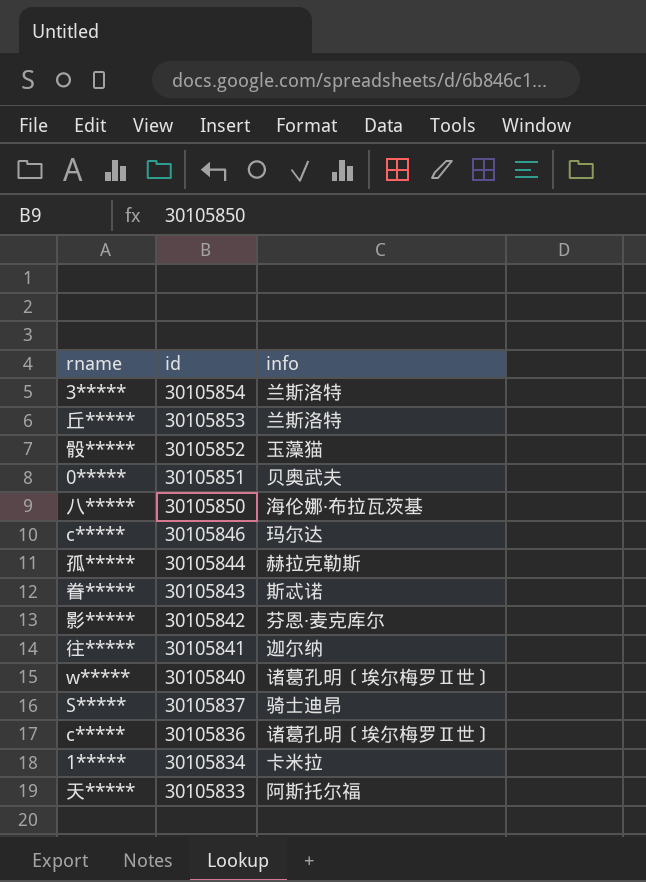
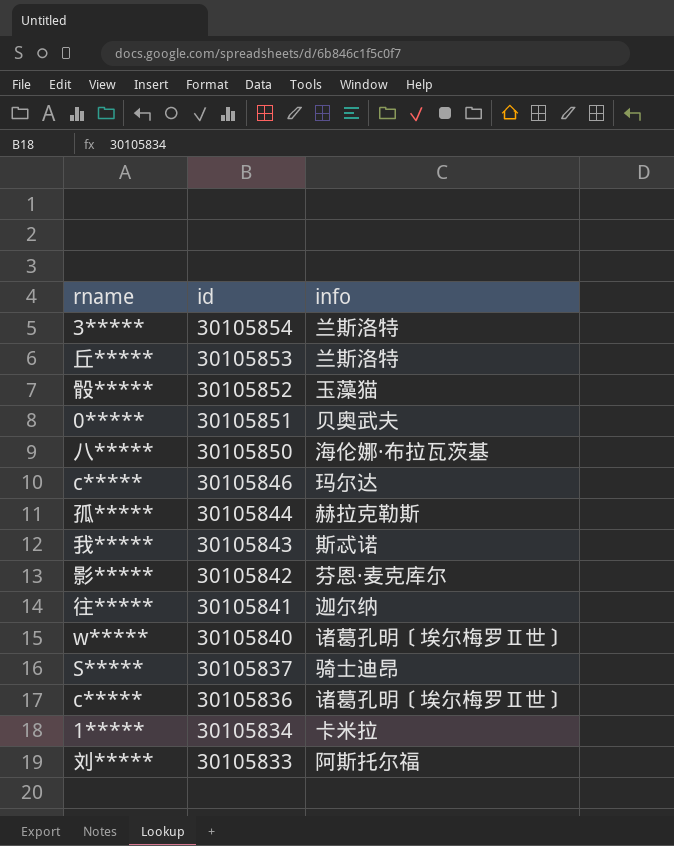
30105843 | rname: 眷***** -> 我*****
30105833 | rname: 天***** -> 刘*****

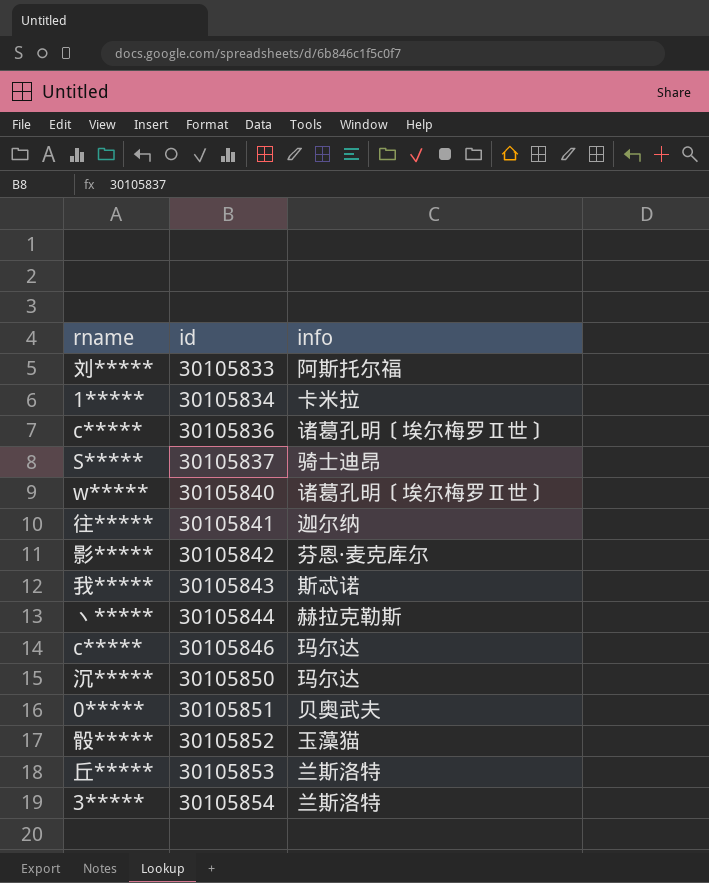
row order: id descending -> id ascending
30105844 | rname: 孤***** -> 丶*****
30105850 | rname: 八***** -> 沉*****
30105850 | info: 海伦娜·布拉瓦茨基 -> 玛尔达

